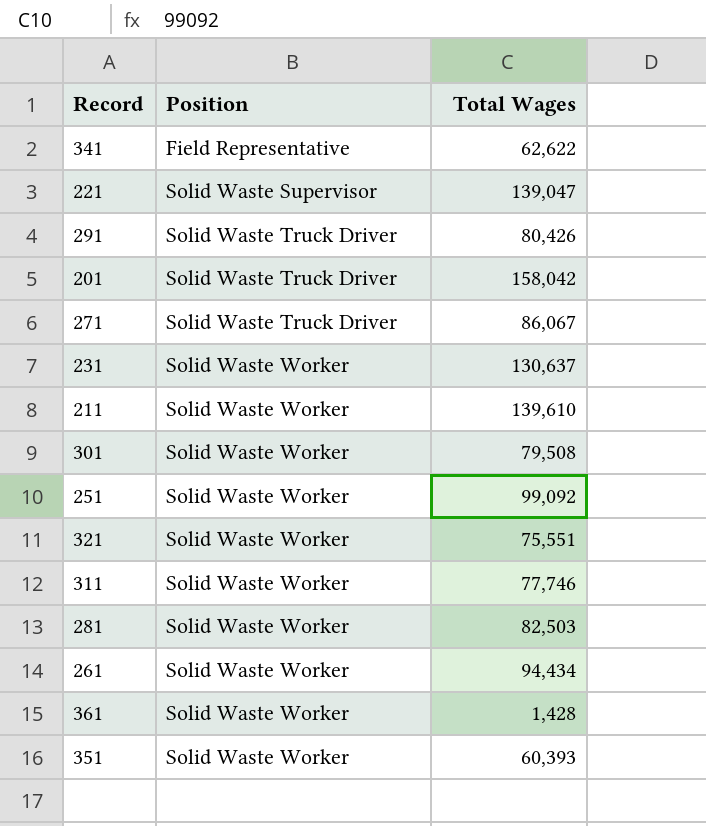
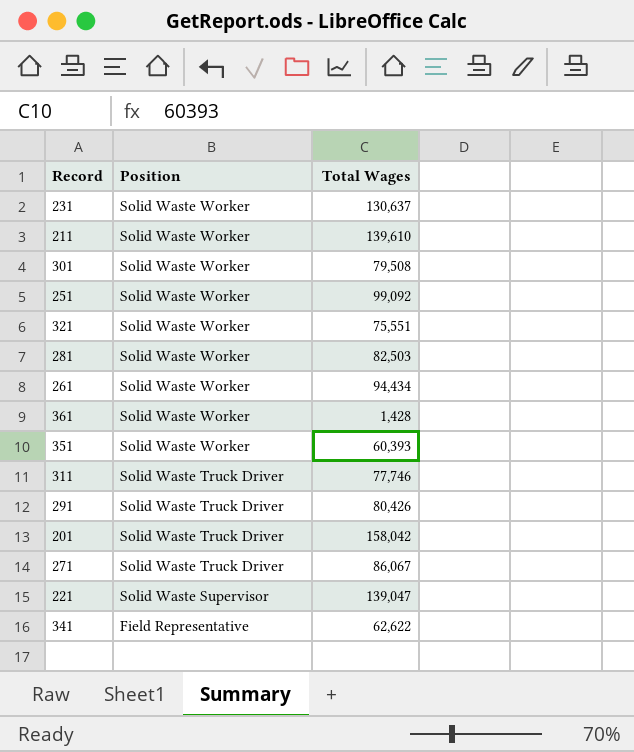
row order: Position ascending -> Position descending
311 | Position: Solid Waste Worker -> Solid Waste Truck Driver

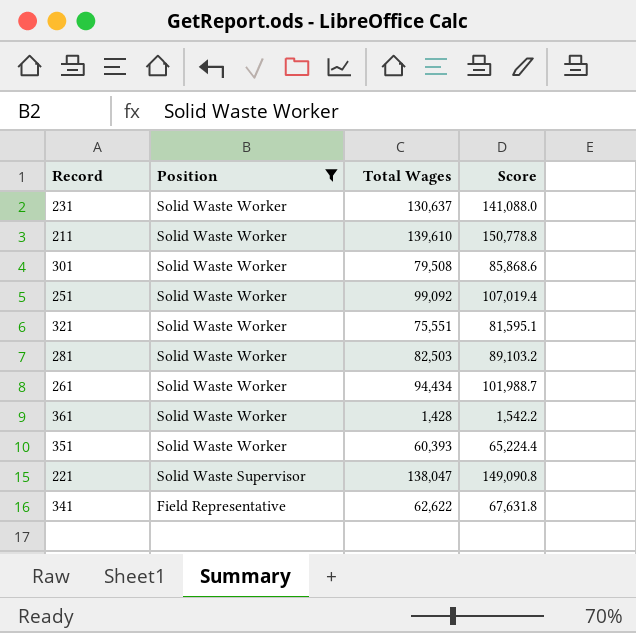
filter: none -> Position != Solid Waste Truck Driver
column Score | formula: none -> [Total Wages] * 1.08
221 | Total Wages: 139,047 -> 138,047

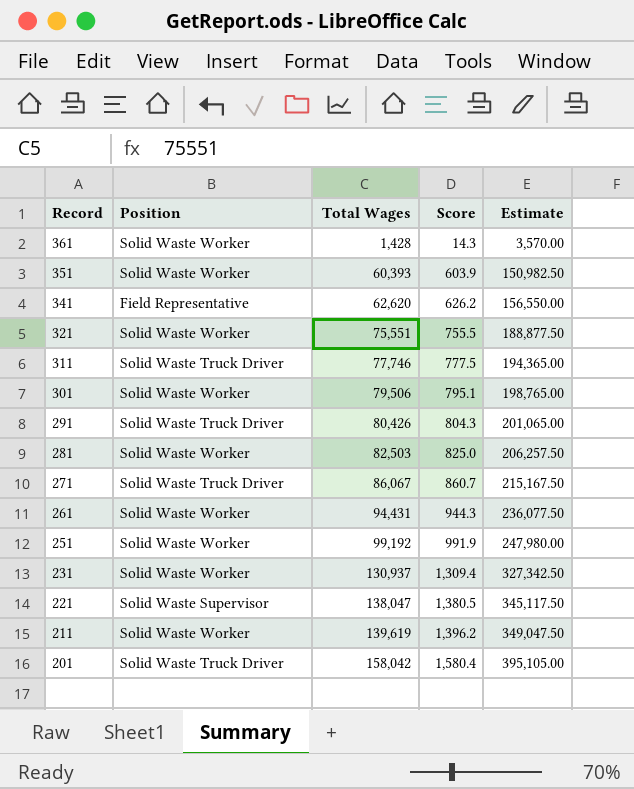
filter: Position != Solid Waste Truck Driver -> none
row order: Position descending -> Record descending
column Score | formula: [Total Wages] * 1.08 -> [Total Wages] * 0.01
column Estimate | formula: none -> [Total Wages] * 2.5
341 | Total Wages: 62,622 -> 62,620
301 | Total Wages: 79,508 -> 79,506
261 | Total Wages: 94,434 -> 94,431
251 | Total Wages: 99,092 -> 99,192
231 | Total Wages: 130,637 -> 130,937
211 | Total Wages: 139,610 -> 139,619

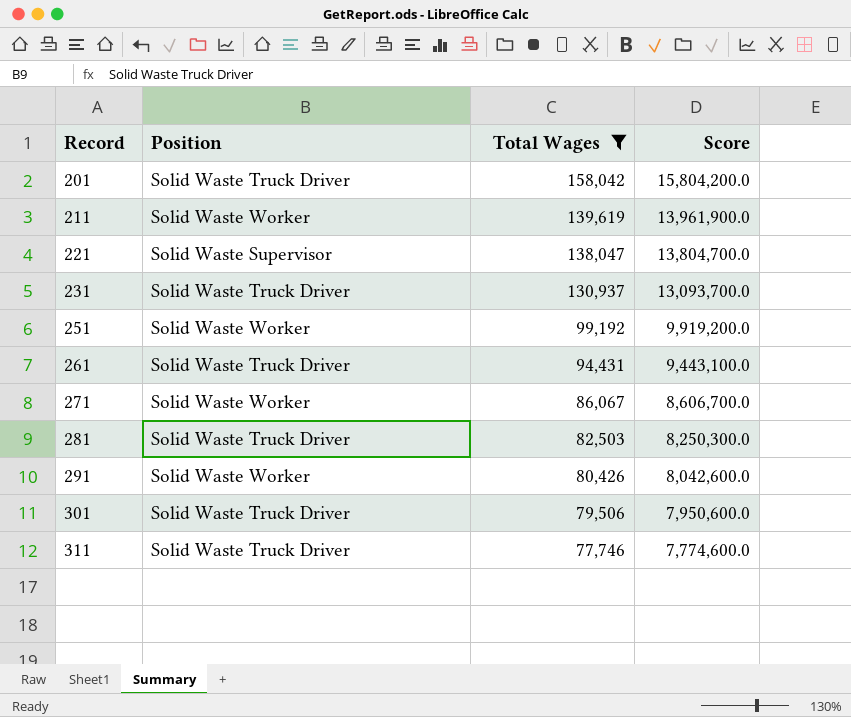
filter: none -> Total Wages >= 77,746
row order: Record descending -> Record ascending
column Estimate | formula: [Total Wages] * 2.5 -> none
column Score | formula: [Total Wages] * 0.01 -> [Total Wages] * 100
231 | Position: Solid Waste Worker -> Solid Waste Truck Driver
261 | Position: Solid Waste Worker -> Solid Waste Truck Driver
271 | Position: Solid Waste Truck Driver -> Solid Waste Worker
281 | Position: Solid Waste Worker -> Solid Waste Truck Driver
291 | Position: Solid Waste Truck Driver -> Solid Waste Worker
301 | Position: Solid Waste Worker -> Solid Waste Truck Driver

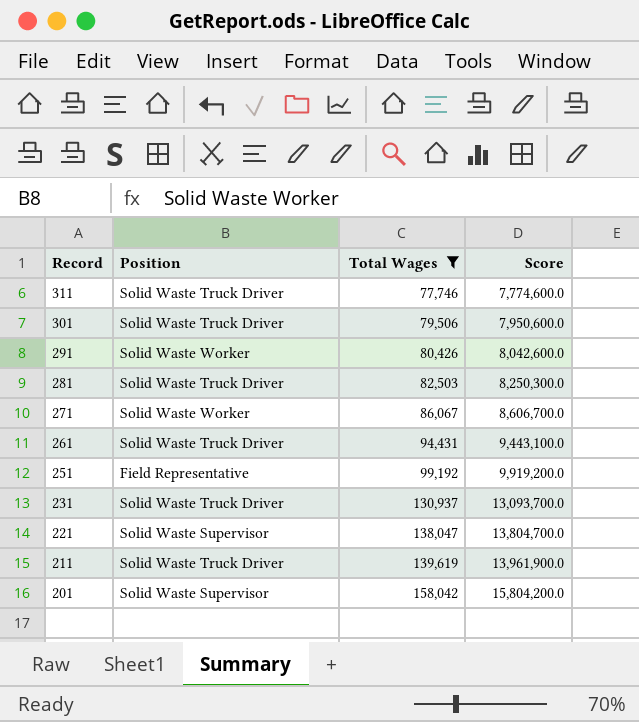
row order: Record ascending -> Record descending
251 | Position: Solid Waste Worker -> Field Representative
211 | Position: Solid Waste Worker -> Solid Waste Truck Driver
201 | Position: Solid Waste Truck Driver -> Solid Waste Supervisor

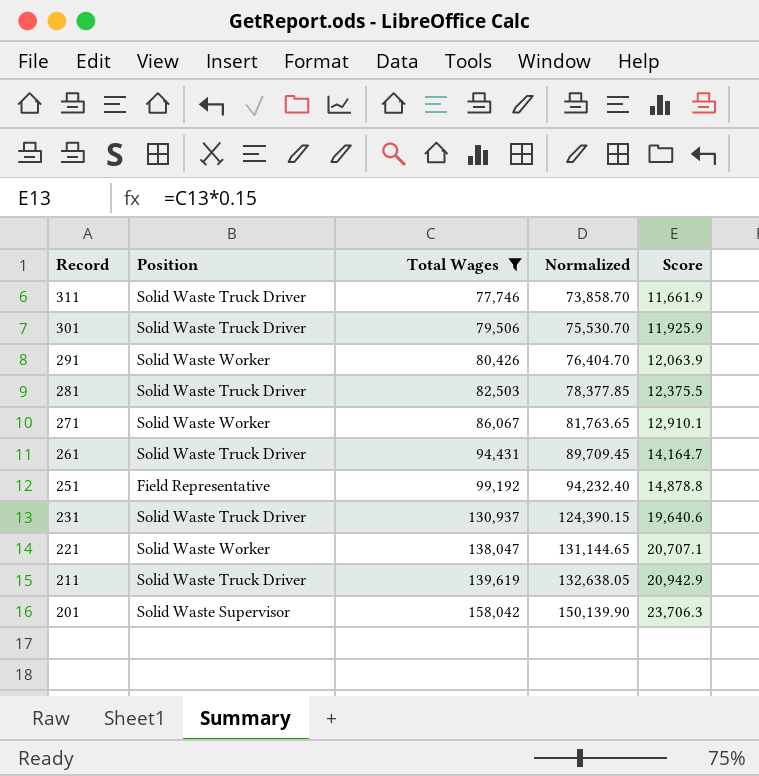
column Normalized | formula: none -> [Total Wages] * 0.95
column Score | formula: [Total Wages] * 100 -> [Total Wages] * 0.15
221 | Position: Solid Waste Supervisor -> Solid Waste Worker

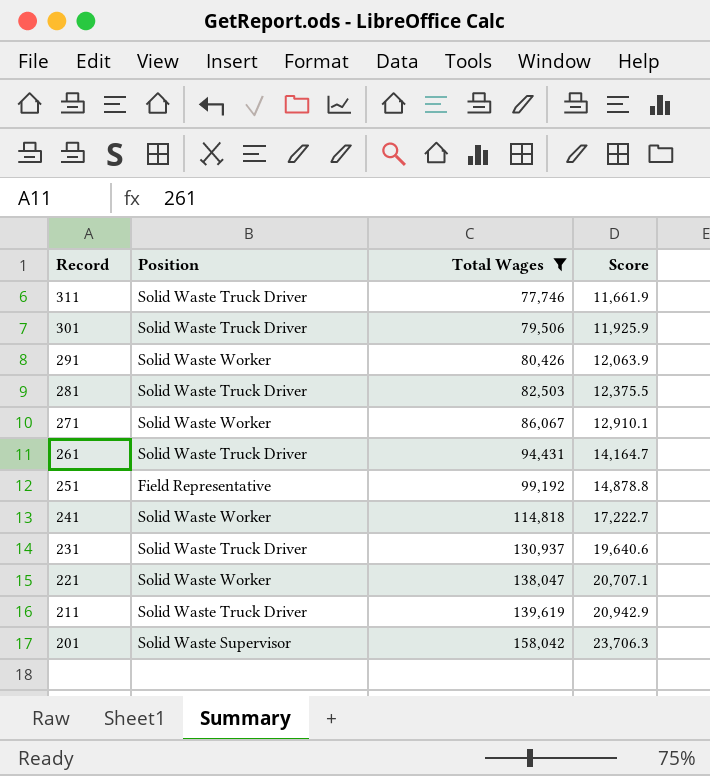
column Normalized | formula: [Total Wages] * 0.95 -> none
row 241: none -> Solid Waste Worker | 114,818 | 17,222.7

